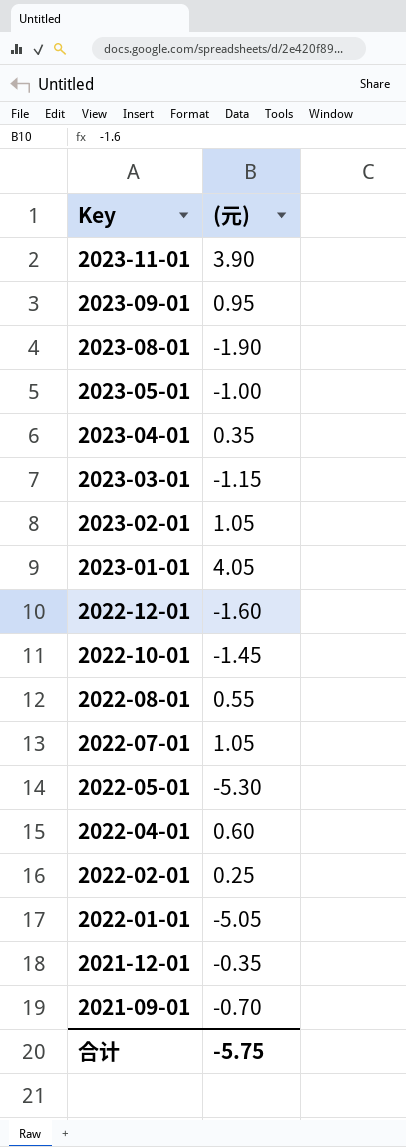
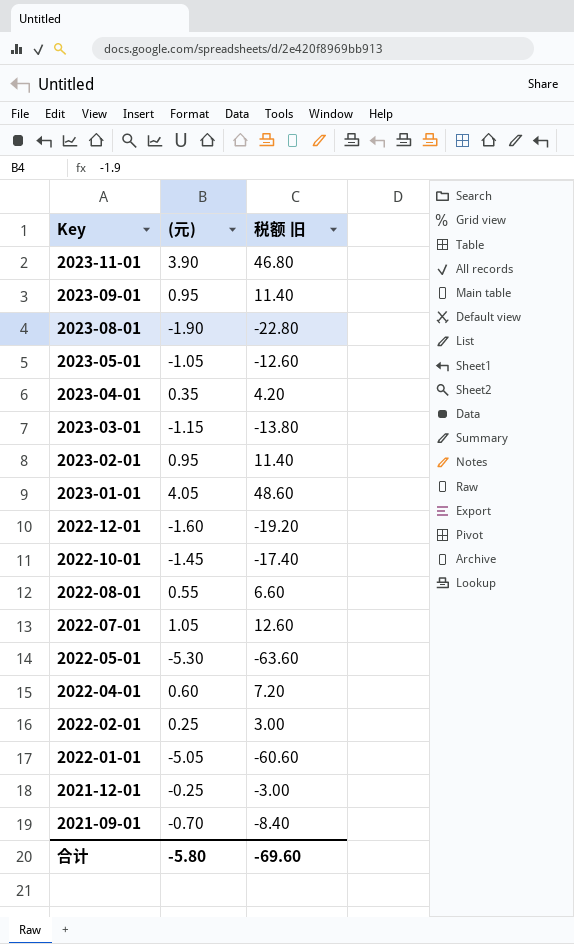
column 税额 旧 | formula: none -> [(元)] * 12
2023-05-01 | (元): -1.00 -> -1.05
2023-02-01 | (元): 1.05 -> 0.95
2021-12-01 | (元): -0.35 -> -0.25
合计 | (元): -5.75 -> -5.80

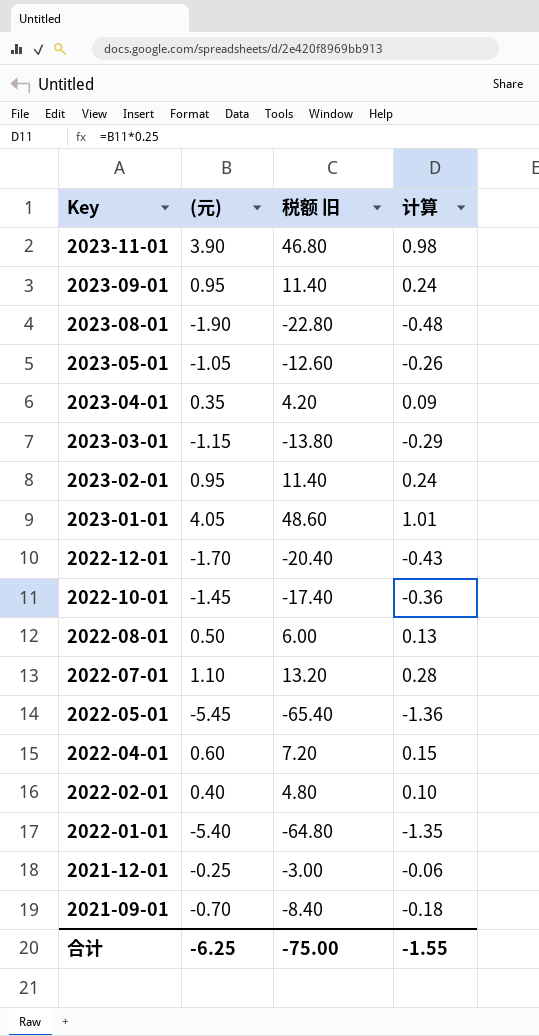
column 计算 | formula: none -> [(元)] * 0.25
2022-12-01 | (元): -1.60 -> -1.70
2022-12-01 | 税额 旧: -19.20 -> -20.40
2022-08-01 | (元): 0.55 -> 0.50
2022-08-01 | 税额 旧: 6.60 -> 6.00
2022-07-01 | (元): 1.05 -> 1.10
2022-07-01 | 税额 旧: 12.60 -> 13.20
2022-05-01 | (元): -5.30 -> -5.45
2022-05-01 | 税额 旧: -63.60 -> -65.40
2022-02-01 | (元): 0.25 -> 0.40
2022-02-01 | 税额 旧: 3.00 -> 4.80
2022-01-01 | (元): -5.05 -> -5.40
2022-01-01 | 税额 旧: -60.60 -> -64.80
合计 | (元): -5.80 -> -6.25
合计 | 税额 旧: -69.60 -> -75.00

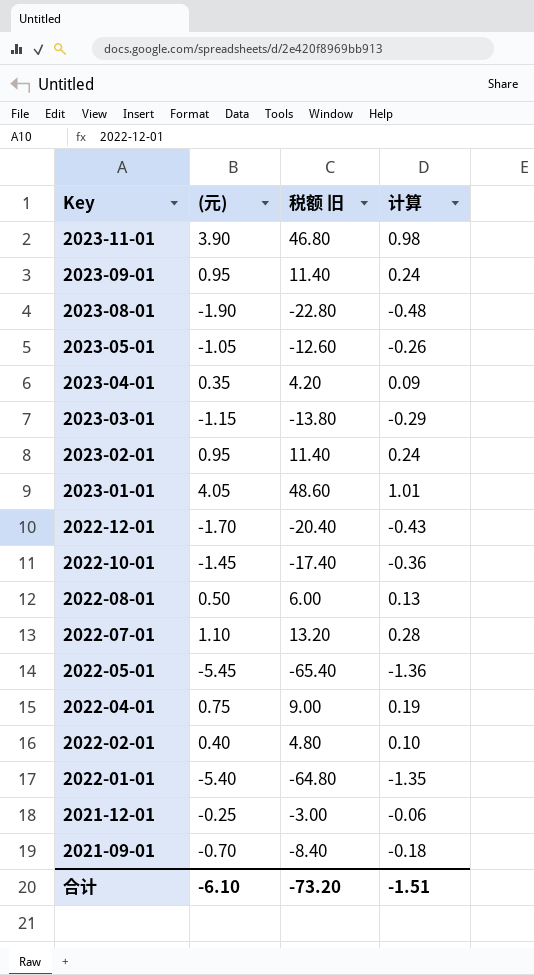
2022-04-01 | (元): 0.60 -> 0.75
2022-04-01 | 税额 旧: 7.20 -> 9.00
2022-04-01 | 计算: 0.15 -> 0.19
合计 | (元): -6.25 -> -6.10
合计 | 税额 旧: -75.00 -> -73.20
合计 | 计算: -1.55 -> -1.51

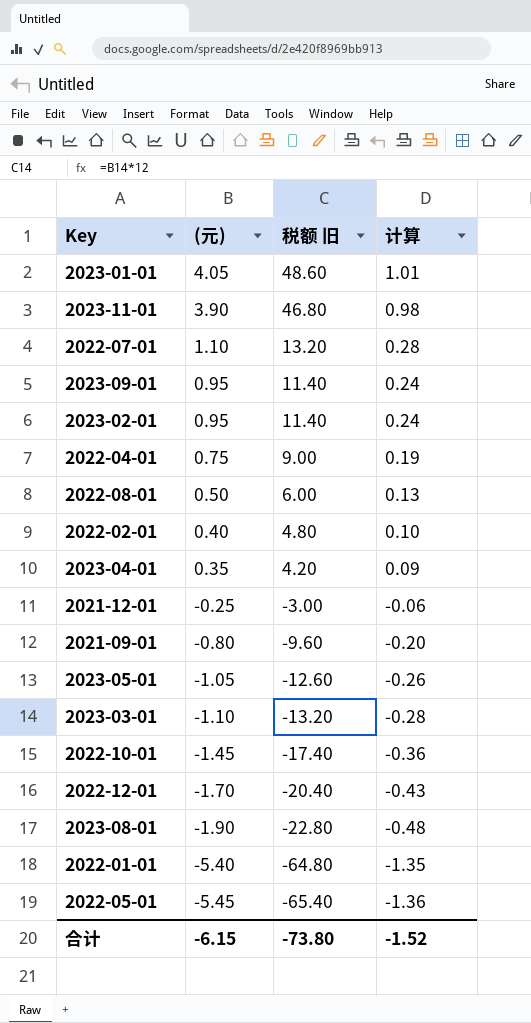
row order: Key descending -> (元) descending
2021-09-01 | (元): -0.70 -> -0.80
2021-09-01 | 税额 旧: -8.40 -> -9.60
2021-09-01 | 计算: -0.18 -> -0.20
2023-03-01 | (元): -1.15 -> -1.10
2023-03-01 | 税额 旧: -13.80 -> -13.20
2023-03-01 | 计算: -0.29 -> -0.28
合计 | (元): -6.10 -> -6.15
合计 | 税额 旧: -73.20 -> -73.80
合计 | 计算: -1.51 -> -1.52

